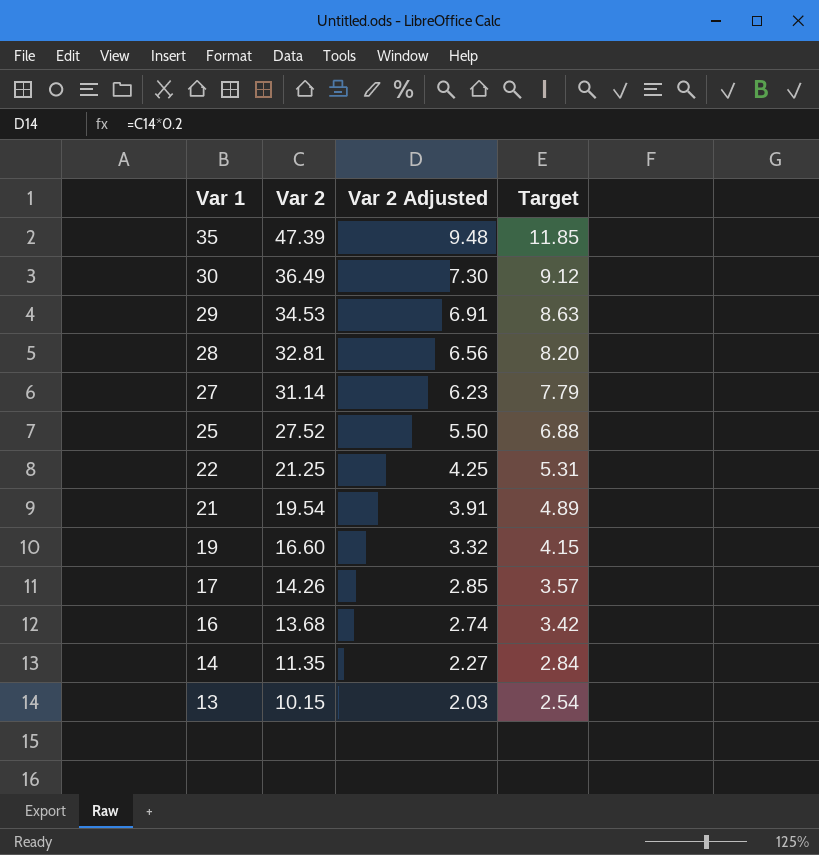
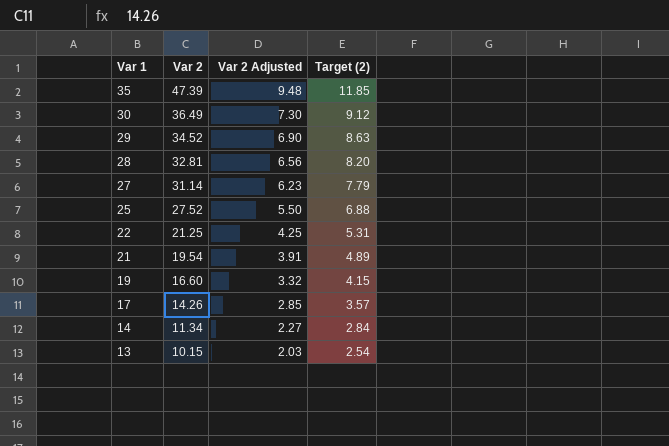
column name: Target -> Target (2)
row 16: 13.68 | 2.74 | 3.42 -> none
29 | Var 2: 34.53 -> 34.52
29 | Var 2 Adjusted: 6.91 -> 6.90
14 | Var 2: 11.35 -> 11.34

